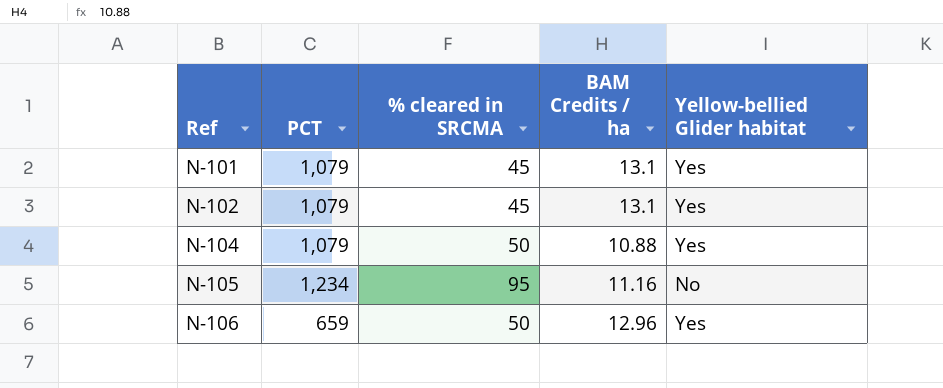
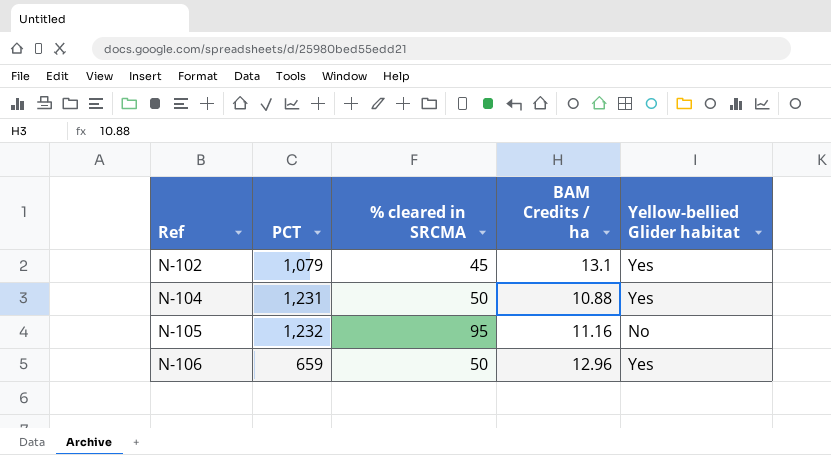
row N-101: 1,079 | 45 | 13.1 | Yes -> none
N-104 | PCT: 1,079 -> 1,231
N-105 | PCT: 1,234 -> 1,232

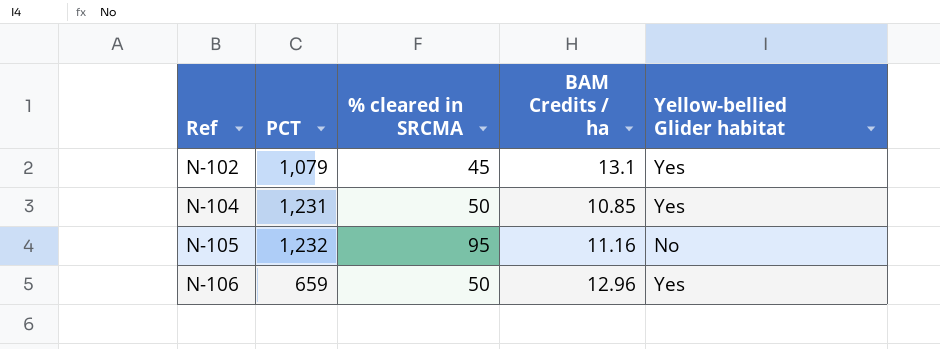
N-104 | BAM Credits / ha: 10.88 -> 10.85

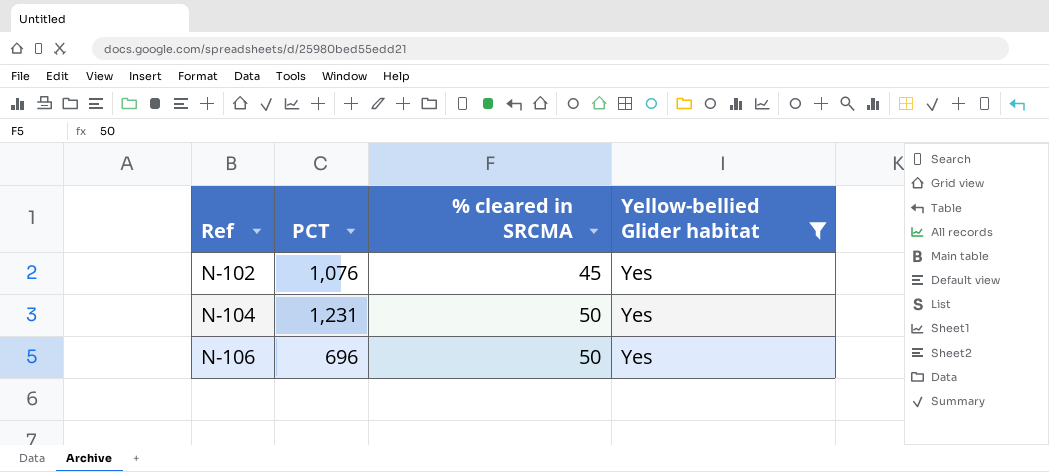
filter: none -> Yellow-bellied Glider habitat = Yes
column BAM Credits / ha | position: 4 -> none
N-102 | PCT: 1,079 -> 1,076
N-106 | PCT: 659 -> 696

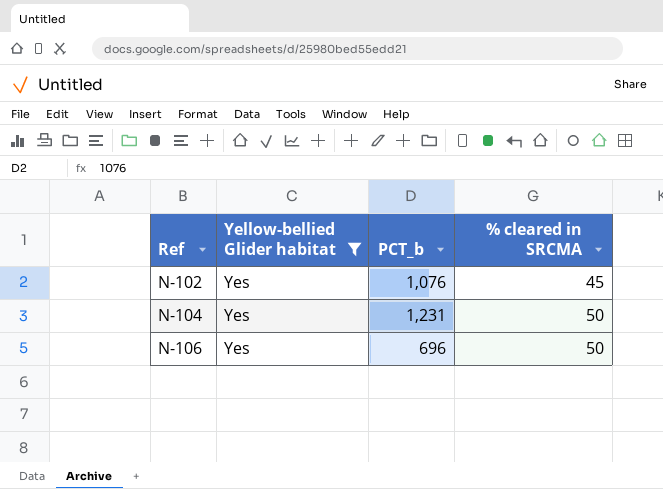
column Yellow-bellied Glider habitat | position: 4 -> 2
column name: PCT -> PCT_b

